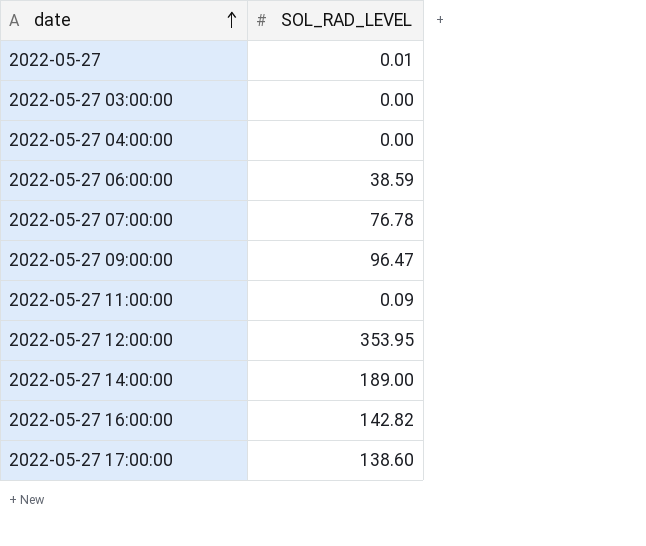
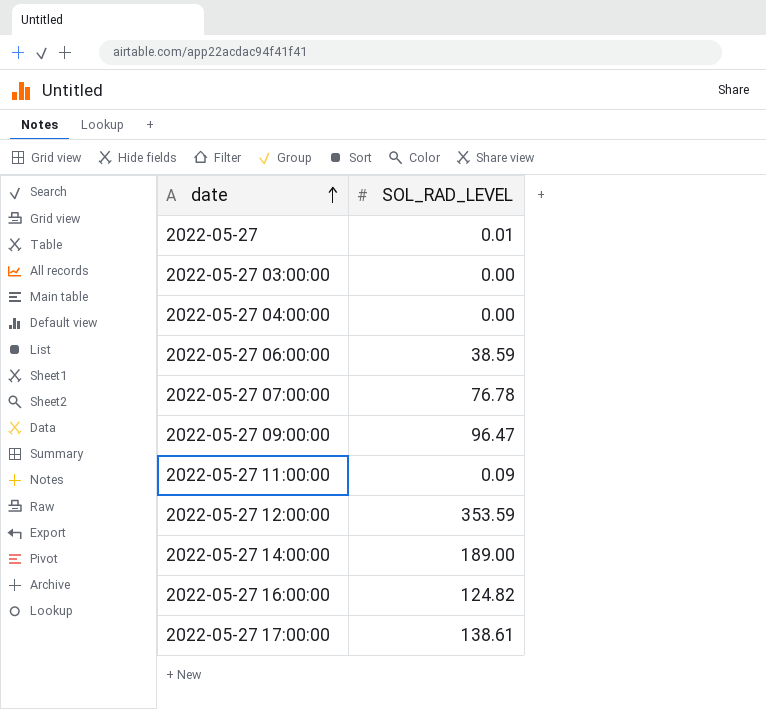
2022-05-27 12:00:00 | SOL_RAD_LEVEL: 353.95 -> 353.59
2022-05-27 16:00:00 | SOL_RAD_LEVEL: 142.82 -> 124.82
2022-05-27 17:00:00 | SOL_RAD_LEVEL: 138.60 -> 138.61

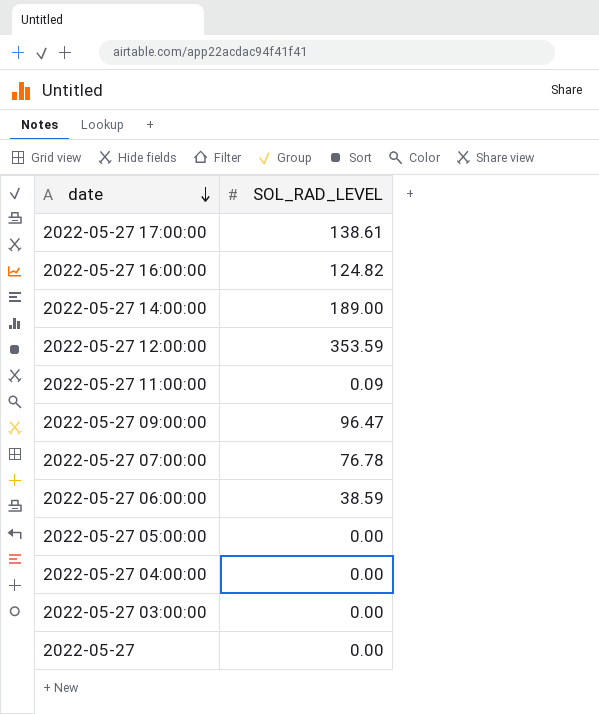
row order: date ascending -> date descending
row 2022-05-27 05:00:00: none -> 0.00
2022-05-27 | SOL_RAD_LEVEL: 0.01 -> 0.00

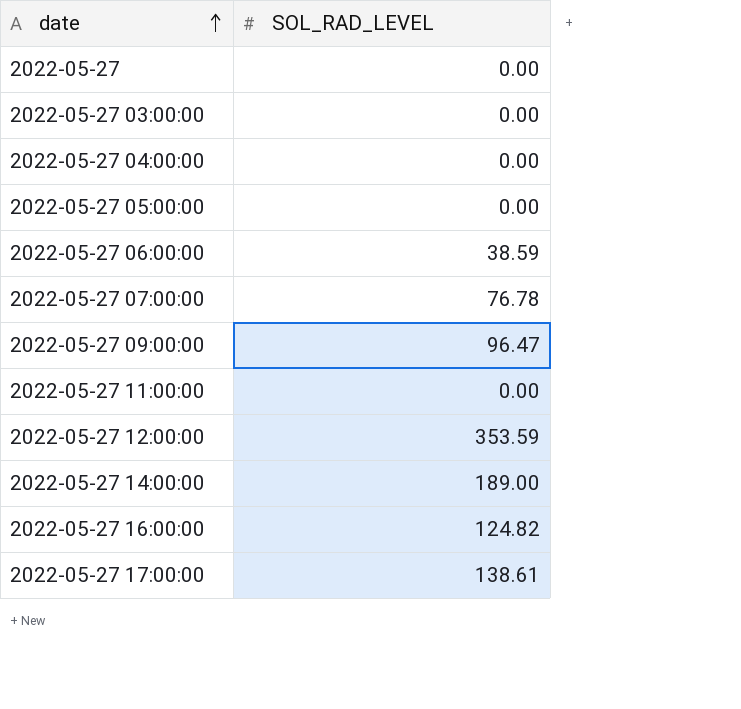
row order: date descending -> date ascending
2022-05-27 11:00:00 | SOL_RAD_LEVEL: 0.09 -> 0.00

